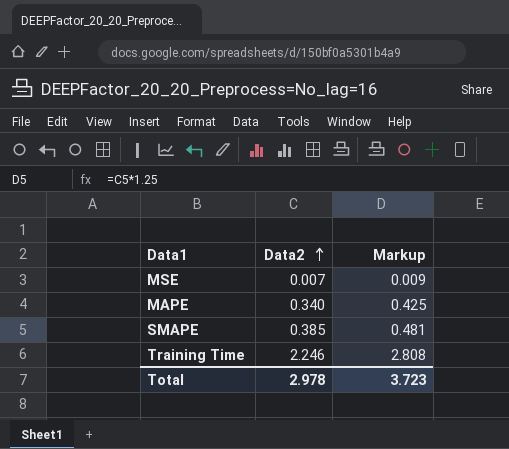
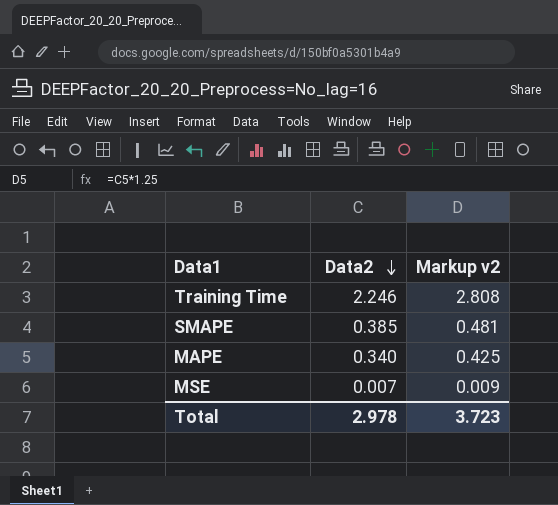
row order: Data2 ascending -> Data2 descending
column name: Markup -> Markup v2

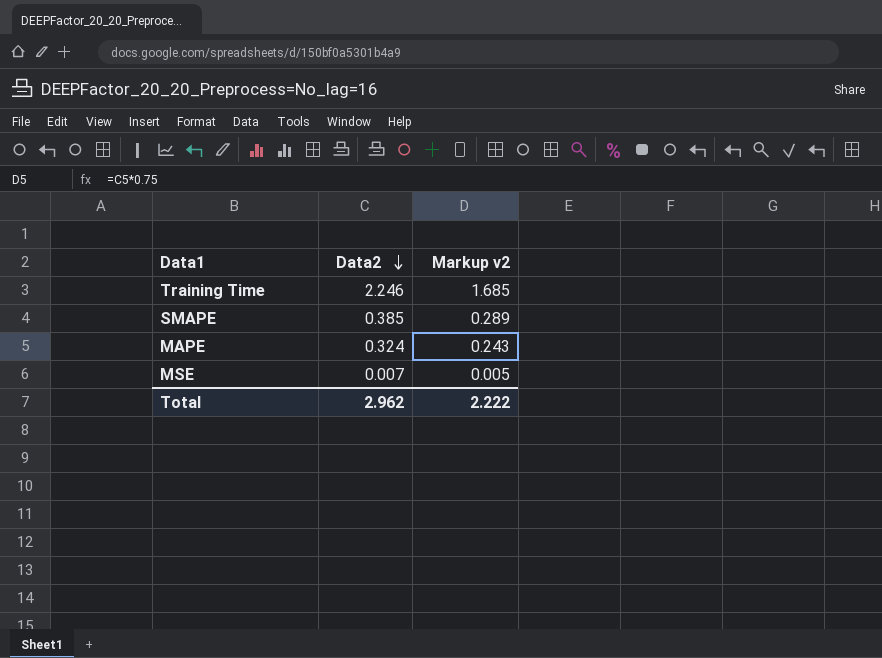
column Markup v2 | formula: [Data2] * 1.25 -> [Data2] * 0.75
MAPE | Data2: 0.340 -> 0.324
Total | Data2: 2.978 -> 2.962
Total | Markup v2: 3.723 -> 2.222

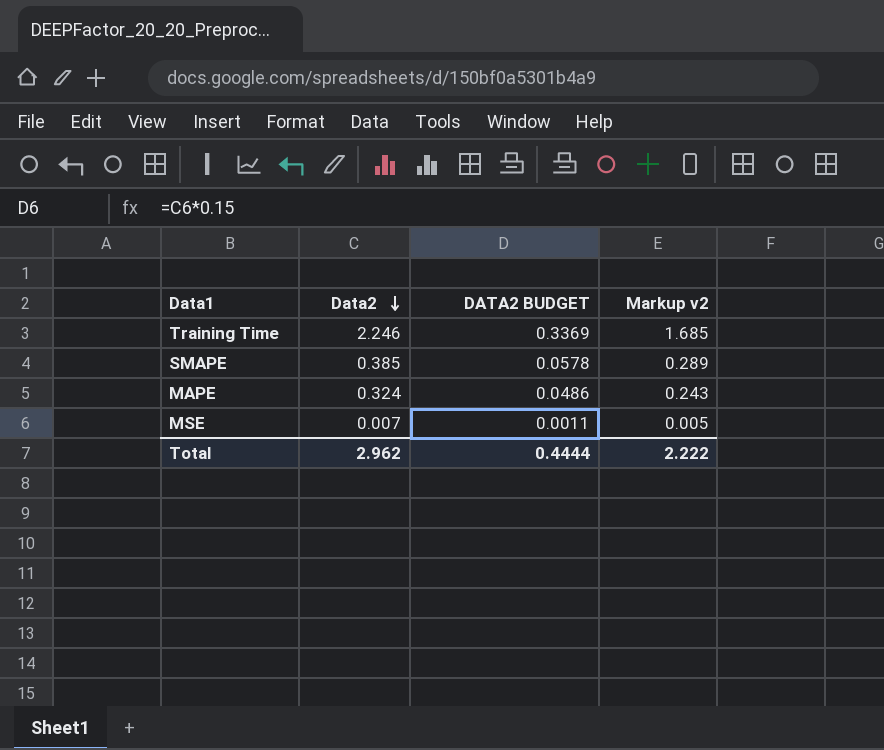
column DATA2 BUDGET | formula: none -> [Data2] * 0.15

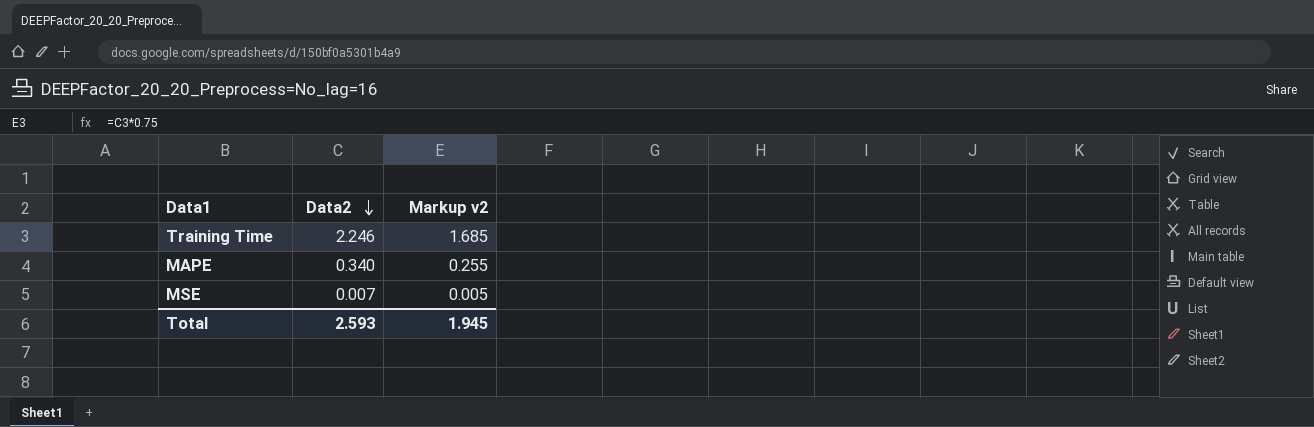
column DATA2 BUDGET | formula: [Data2] * 0.15 -> none
row SMAPE: 0.385 | 0.0578 | 0.289 -> none
MAPE | Data2: 0.324 -> 0.340
MAPE | Markup v2: 0.243 -> 0.255
Total | Data2: 2.962 -> 2.593
Total | Markup v2: 2.222 -> 1.945

